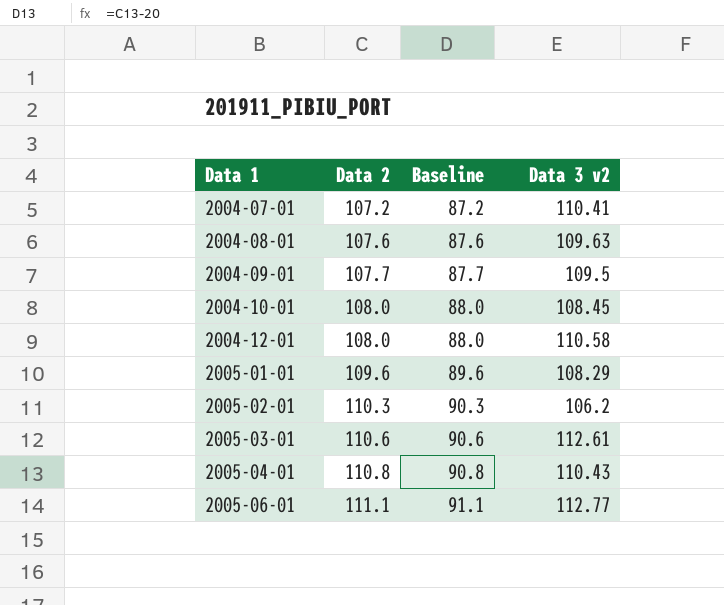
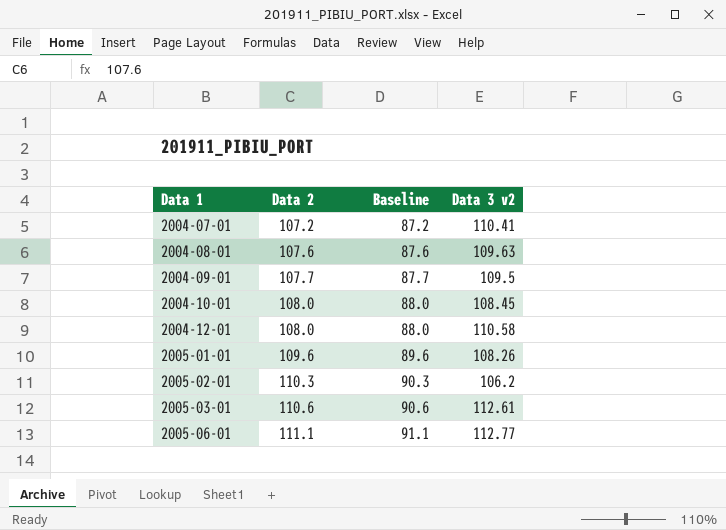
row 2005-04-01: 110.8 | 90.8 | 110.43 -> none
2005-01-01 | Data 3 v2: 108.29 -> 108.26

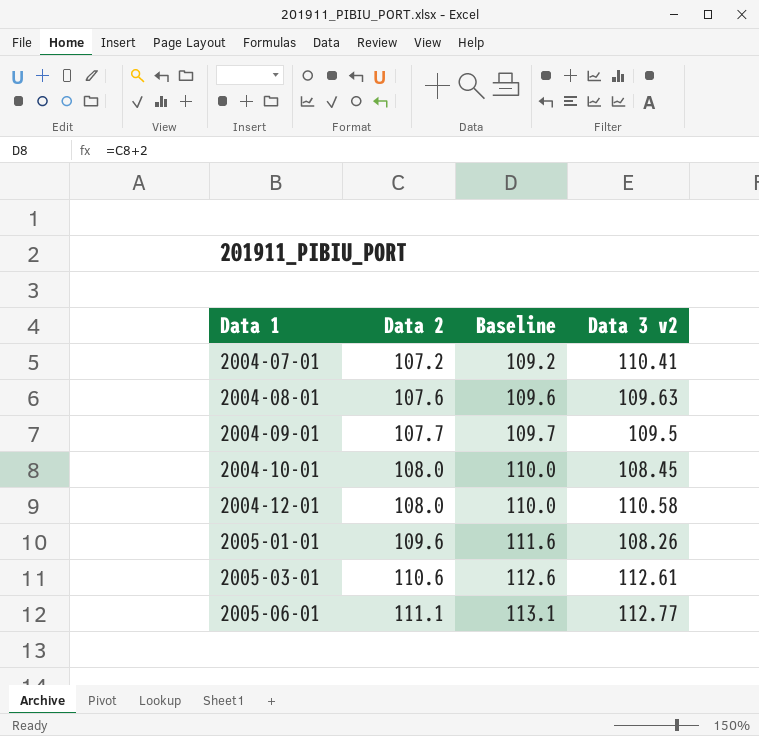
column Baseline | formula: [Data 2] - 20 -> [Data 2] + 2
row 2005-02-01: 110.3 | 90.3 | 106.2 -> none

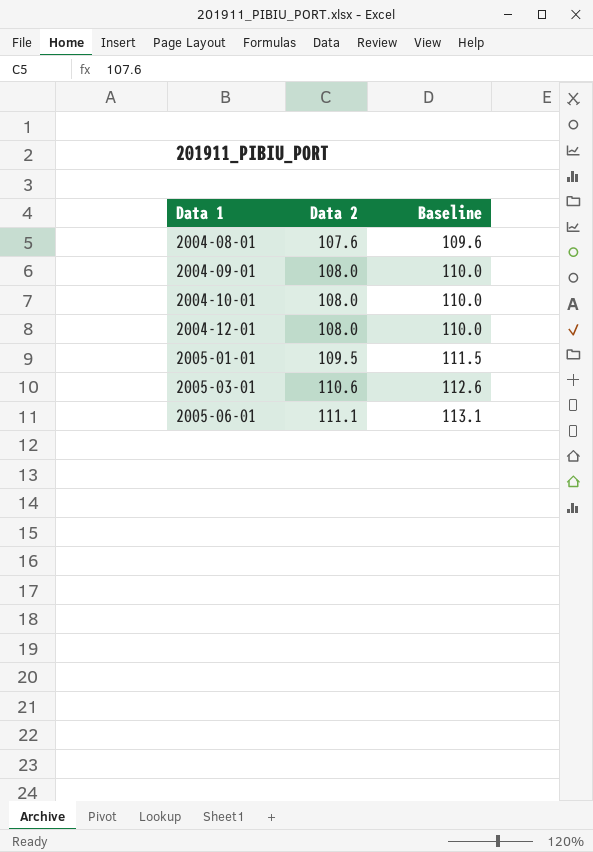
column Data 3 v2 | position: 4 -> none
row 2004-07-01: 107.2 | 109.2 | 110.41 -> none
2004-09-01 | Data 2: 107.7 -> 108.0
2004-09-01 | Baseline: 109.7 -> 110.0
2005-01-01 | Data 2: 109.6 -> 109.5
2005-01-01 | Baseline: 111.6 -> 111.5

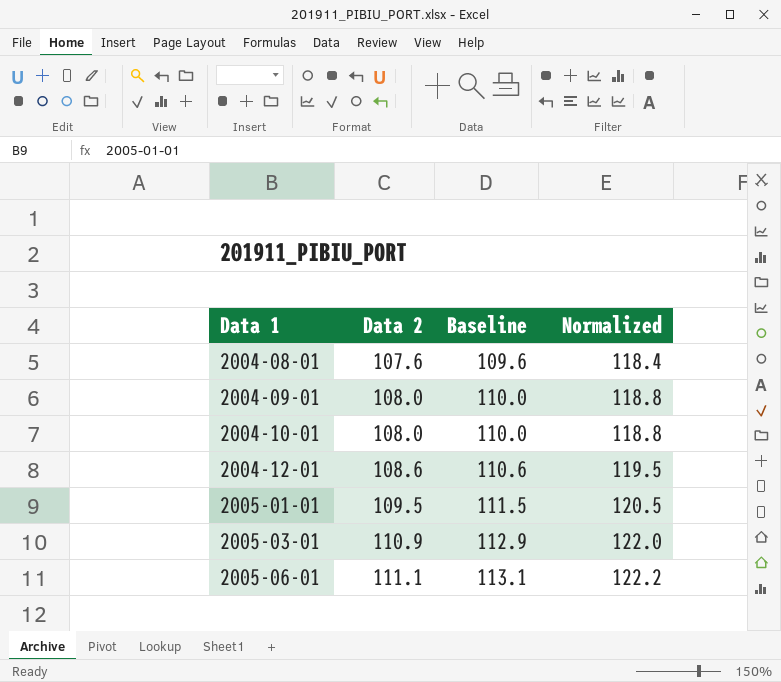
column Normalized | formula: none -> [Data 2] * 1.1
2004-12-01 | Data 2: 108.0 -> 108.6
2004-12-01 | Baseline: 110.0 -> 110.6
2005-03-01 | Data 2: 110.6 -> 110.9
2005-03-01 | Baseline: 112.6 -> 112.9

